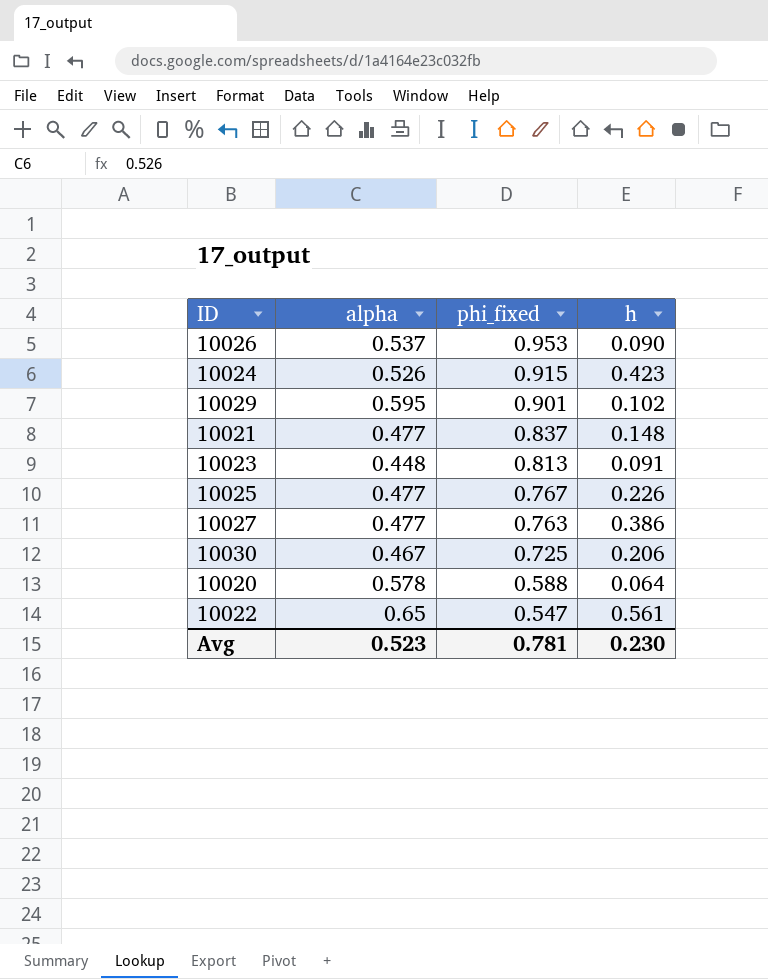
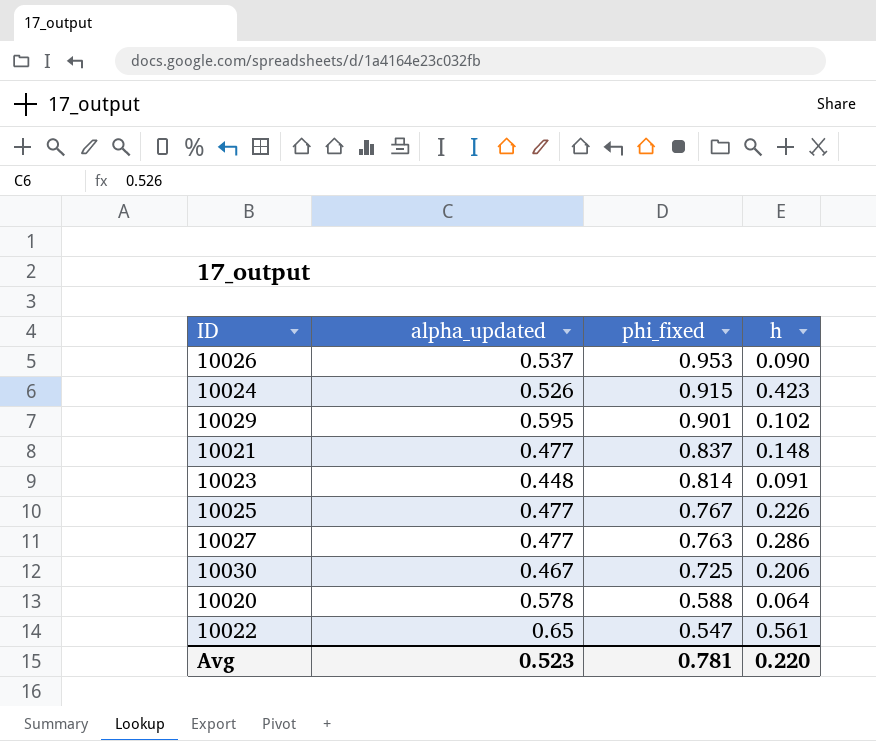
column name: alpha -> alpha_updated
10023 | phi_fixed: 0.813 -> 0.814
10027 | h: 0.386 -> 0.286
Avg | h: 0.230 -> 0.220

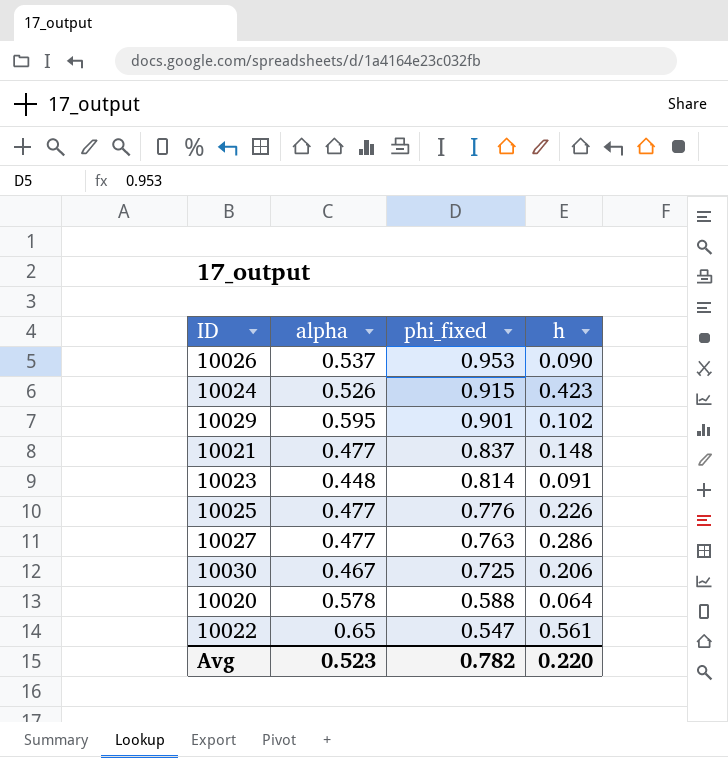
column name: alpha_updated -> alpha
10025 | phi_fixed: 0.767 -> 0.776
Avg | phi_fixed: 0.781 -> 0.782

